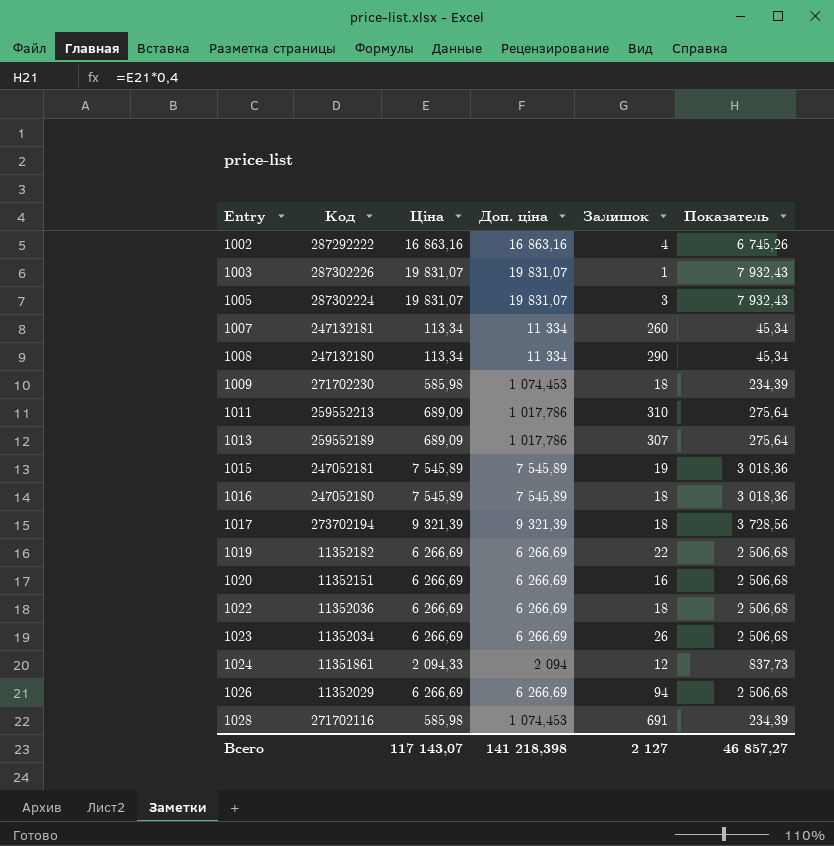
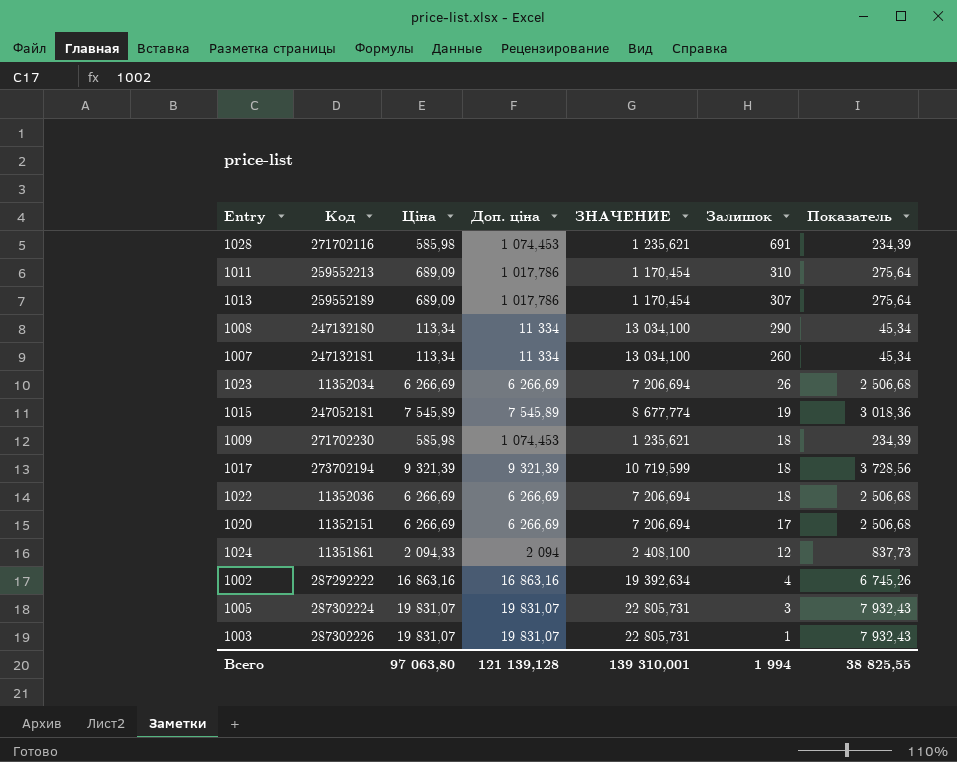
row order: Entry ascending -> Залишок descending
column ЗНАЧЕНИЕ | formula: none -> [Доп. ціна] * 1,15
row 1016: 247052180 | 7 545,89 | 7 545,89 | 18 | 3 018,36 -> none
row 1019: 11352182 | 6 266,69 | 6 266,69 | 22 | 2 506,68 -> none
row 1026: 11352029 | 6 266,69 | 6 266,69 | 94 | 2 506,68 -> none
1020 | Залишок: 16 -> 17
Всего | Ціна: 117 143,07 -> 97 063,80
Всего | Доп. ціна: 141 218,398 -> 121 139,128
Всего | Залишок: 2 127 -> 1 994
Всего | Показатель: 46 857,27 -> 38 825,55

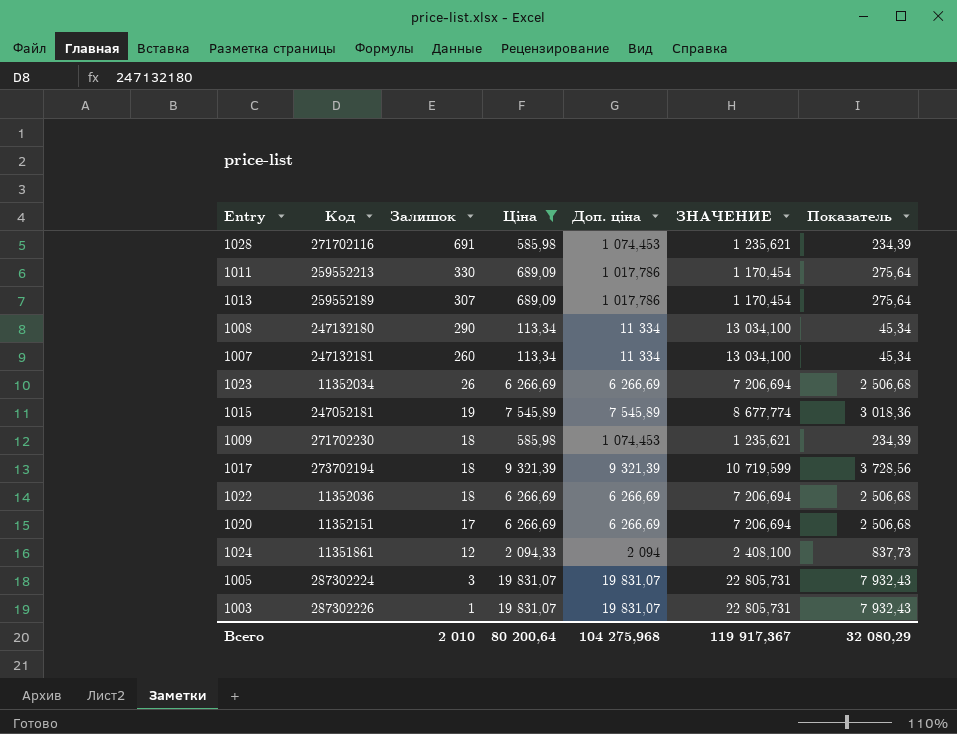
filter: none -> Ціна != 16 863,16
column Залишок | position: 6 -> 3
1011 | Залишок: 310 -> 330
Всего | Залишок: 1 994 -> 2 010
Всего | Ціна: 97 063,80 -> 80 200,64
Всего | Доп. ціна: 121 139,128 -> 104 275,968
Всего | ЗНАЧЕНИЕ: 139 310,001 -> 119 917,367
Всего | Показатель: 38 825,55 -> 32 080,29

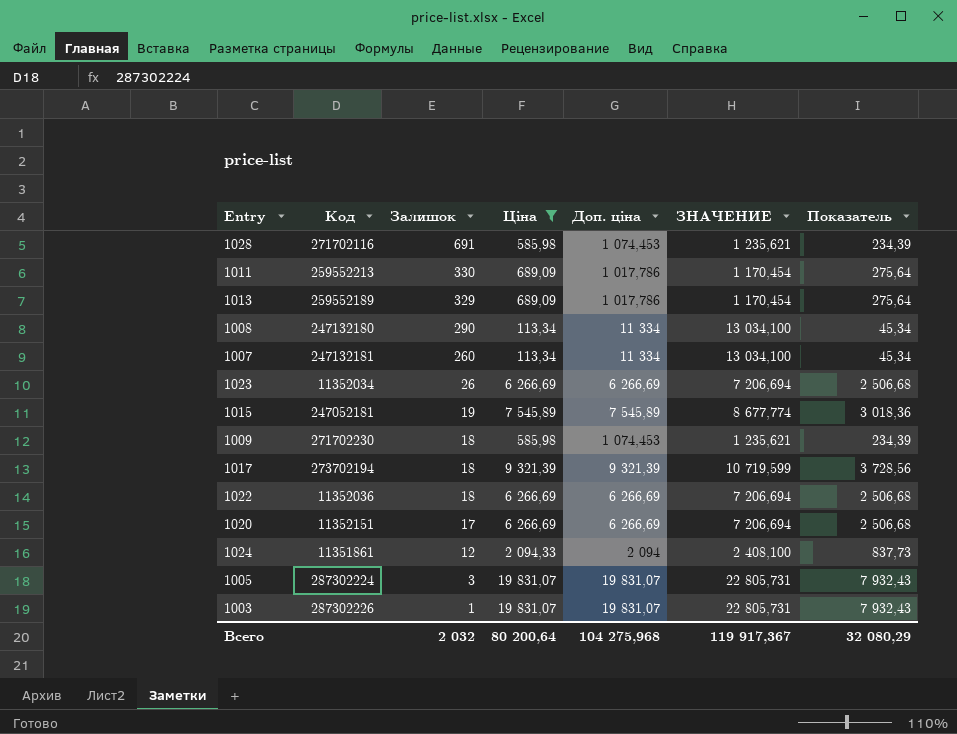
1013 | Залишок: 307 -> 329
Всего | Залишок: 2 010 -> 2 032

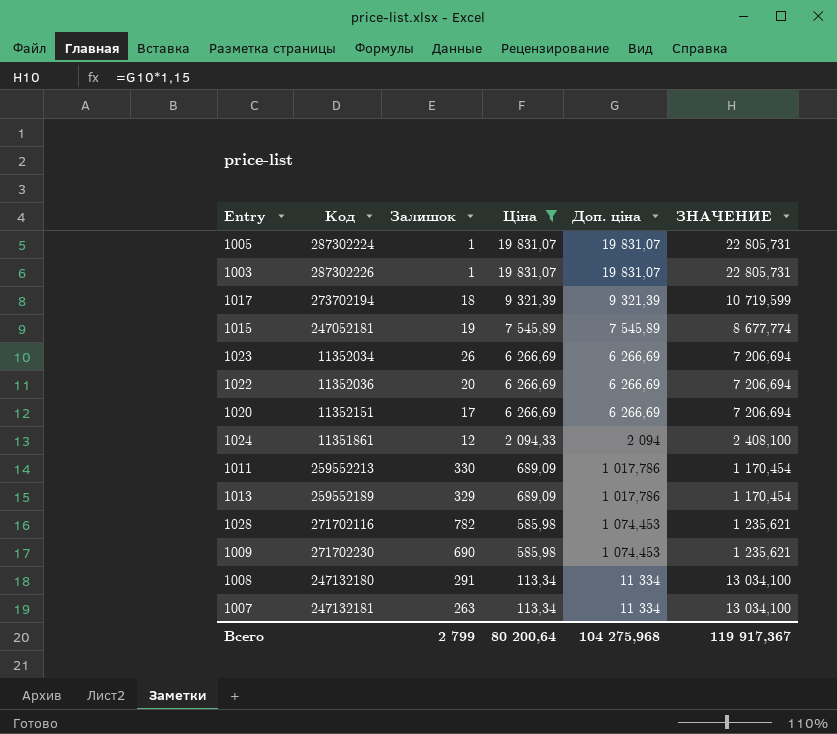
row order: Залишок descending -> Ціна descending
column Показатель | formula: [Ціна] * 0,4 -> none
1005 | Залишок: 3 -> 1
1022 | Залишок: 18 -> 20
1028 | Залишок: 691 -> 782
1009 | Залишок: 18 -> 690
1008 | Залишок: 290 -> 291
1007 | Залишок: 260 -> 263
Всего | Залишок: 2 032 -> 2 799

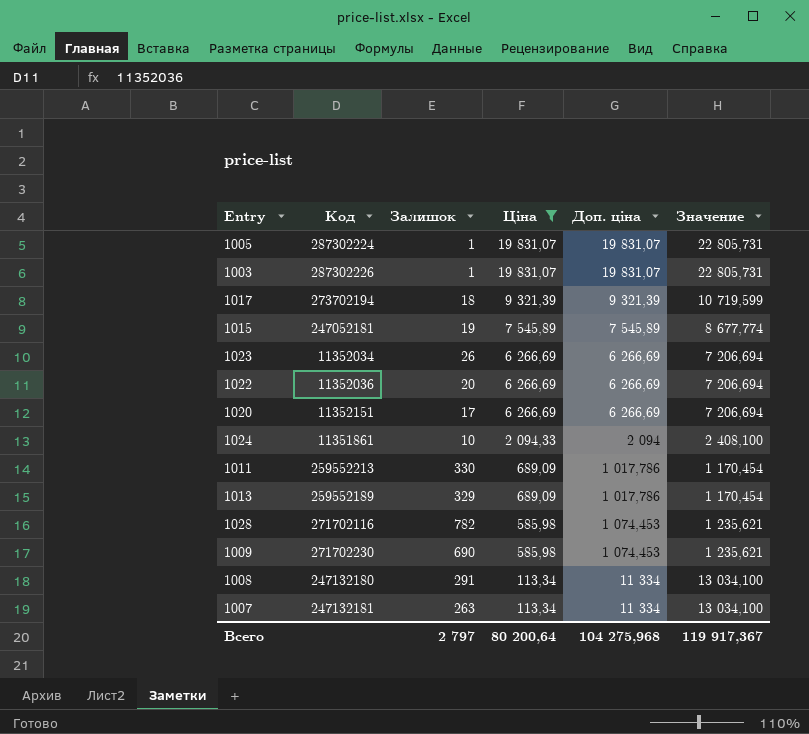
column name: ЗНАЧЕНИЕ -> Значение
1024 | Залишок: 12 -> 10
Всего | Залишок: 2 799 -> 2 797

